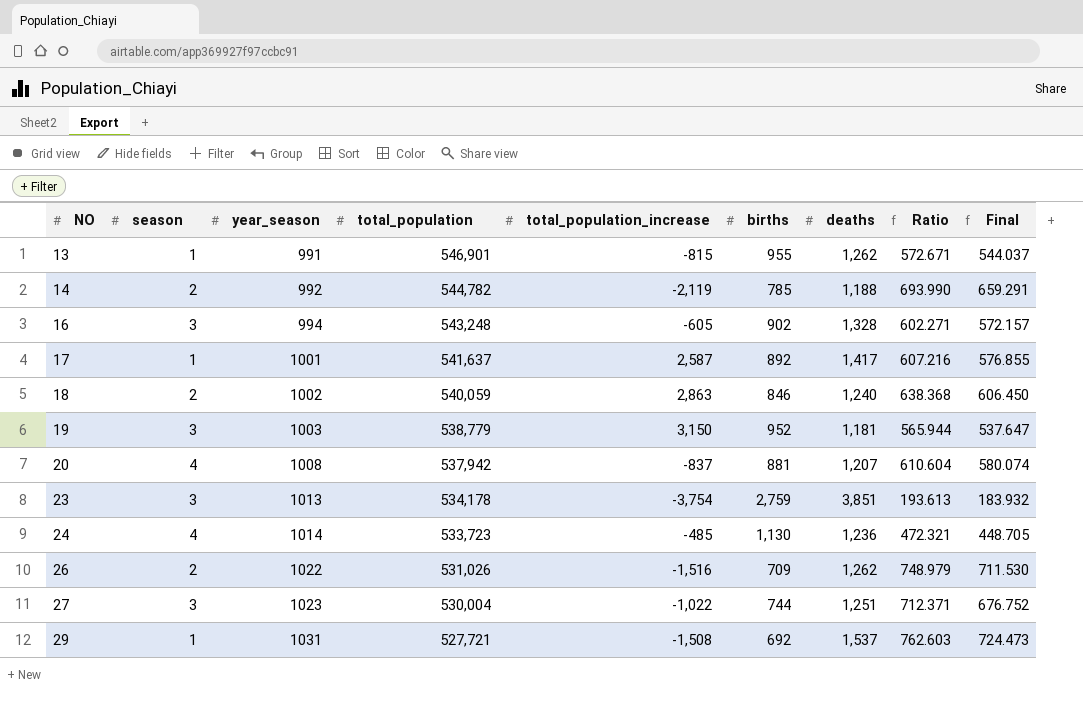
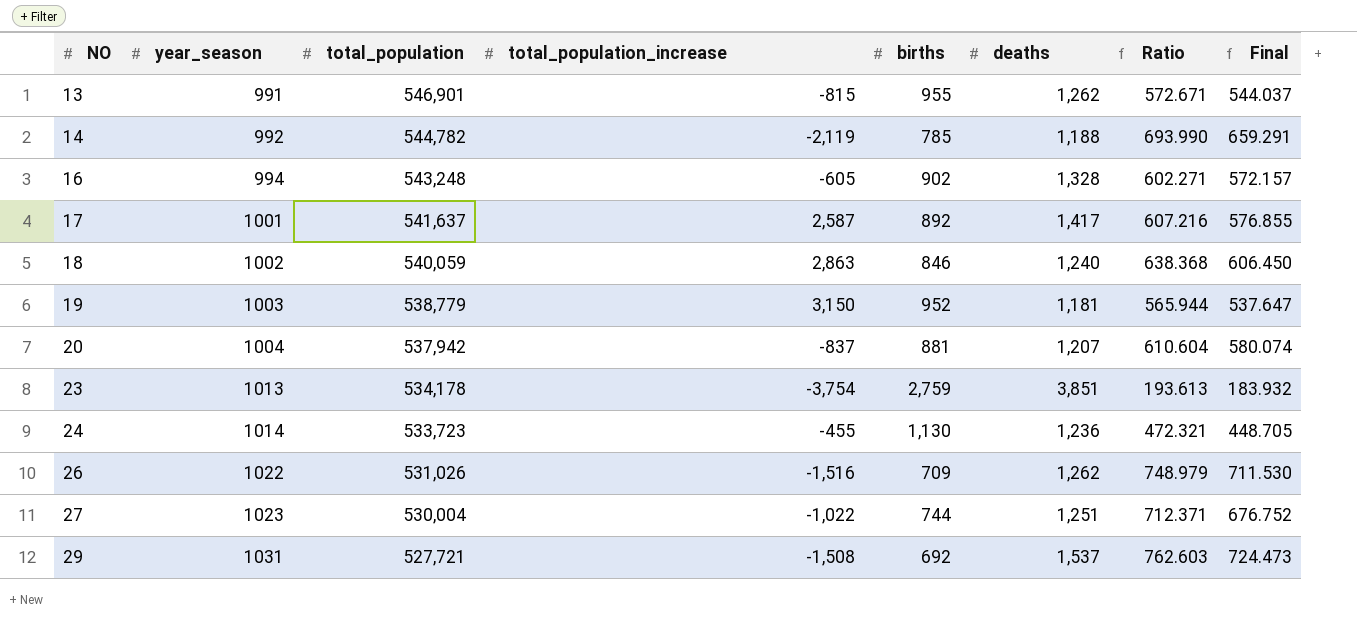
column season | position: 2 -> none
20 | year_season: 1008 -> 1004
24 | total_population_increase: -485 -> -455

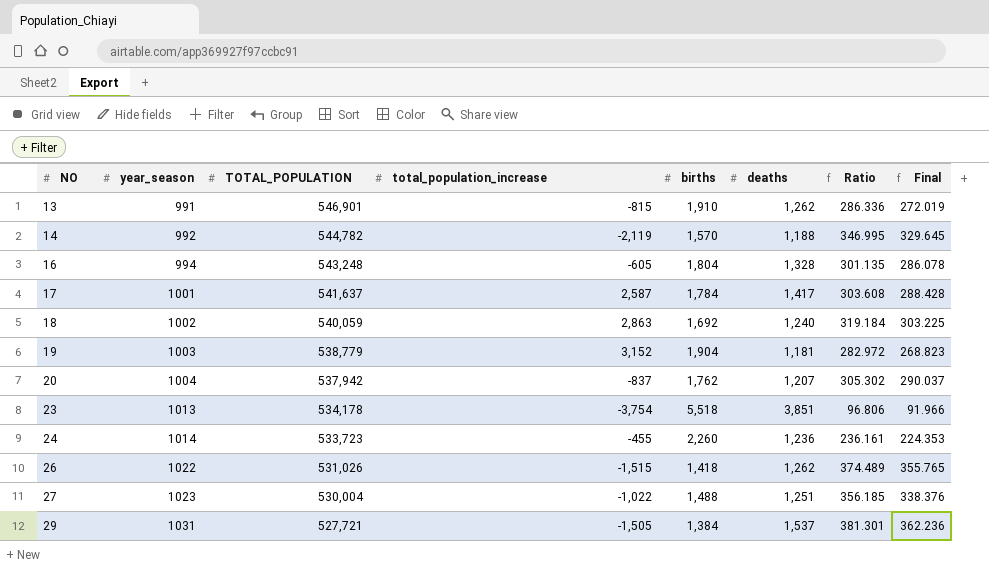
column name: total_population -> TOTAL_POPULATION
13 | births: 955 -> 1,910
13 | Ratio: 572.671 -> 286.336
13 | Final: 544.037 -> 272.019
14 | births: 785 -> 1,570
14 | Ratio: 693.990 -> 346.995
14 | Final: 659.291 -> 329.645
16 | births: 902 -> 1,804
16 | Ratio: 602.271 -> 301.135
16 | Final: 572.157 -> 286.078
17 | births: 892 -> 1,784
17 | Ratio: 607.216 -> 303.608
17 | Final: 576.855 -> 288.428
18 | births: 846 -> 1,692
18 | Ratio: 638.368 -> 319.184
18 | Final: 606.450 -> 303.225
19 | total_population_increase: 3,150 -> 3,152
19 | births: 952 -> 1,904
19 | Ratio: 565.944 -> 282.972
19 | Final: 537.647 -> 268.823
20 | births: 881 -> 1,762
20 | Ratio: 610.604 -> 305.302
20 | Final: 580.074 -> 290.037
23 | births: 2,759 -> 5,518
23 | Ratio: 193.613 -> 96.806
23 | Final: 183.932 -> 91.966
24 | births: 1,130 -> 2,260
24 | Ratio: 472.321 -> 236.161
24 | Final: 448.705 -> 224.353
26 | total_population_increase: -1,516 -> -1,515
26 | births: 709 -> 1,418
26 | Ratio: 748.979 -> 374.489
26 | Final: 711.530 -> 355.765
27 | births: 744 -> 1,488
27 | Ratio: 712.371 -> 356.185
27 | Final: 676.752 -> 338.376
29 | total_population_increase: -1,508 -> -1,505
29 | births: 692 -> 1,384
29 | Ratio: 762.603 -> 381.301
29 | Final: 724.473 -> 362.236

